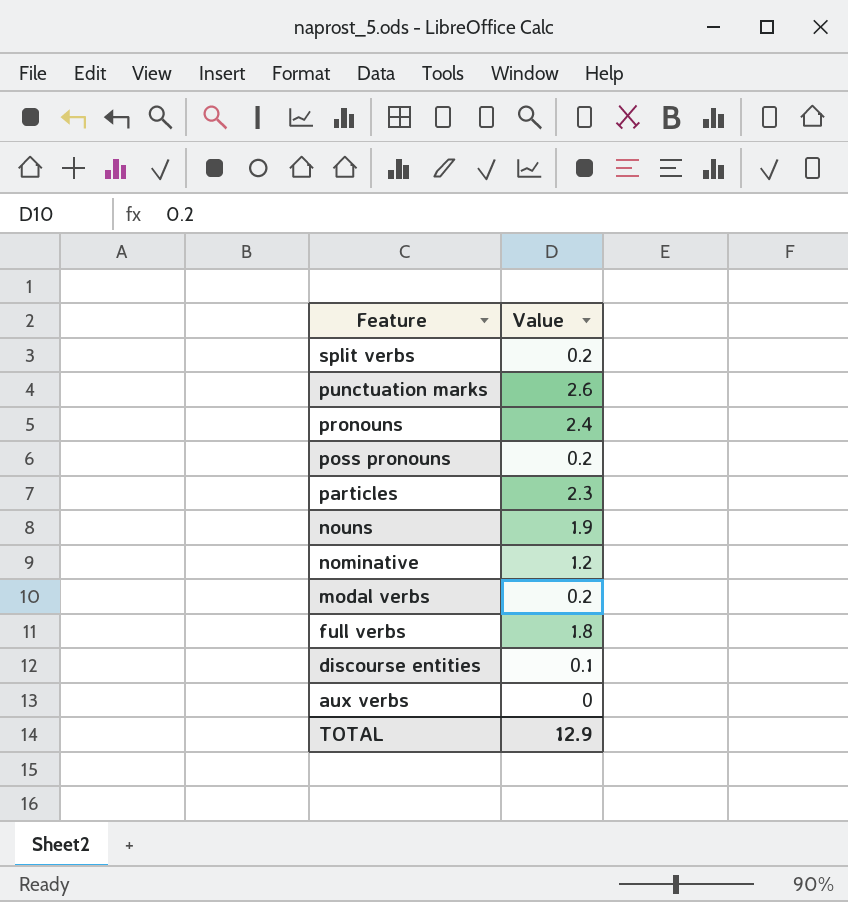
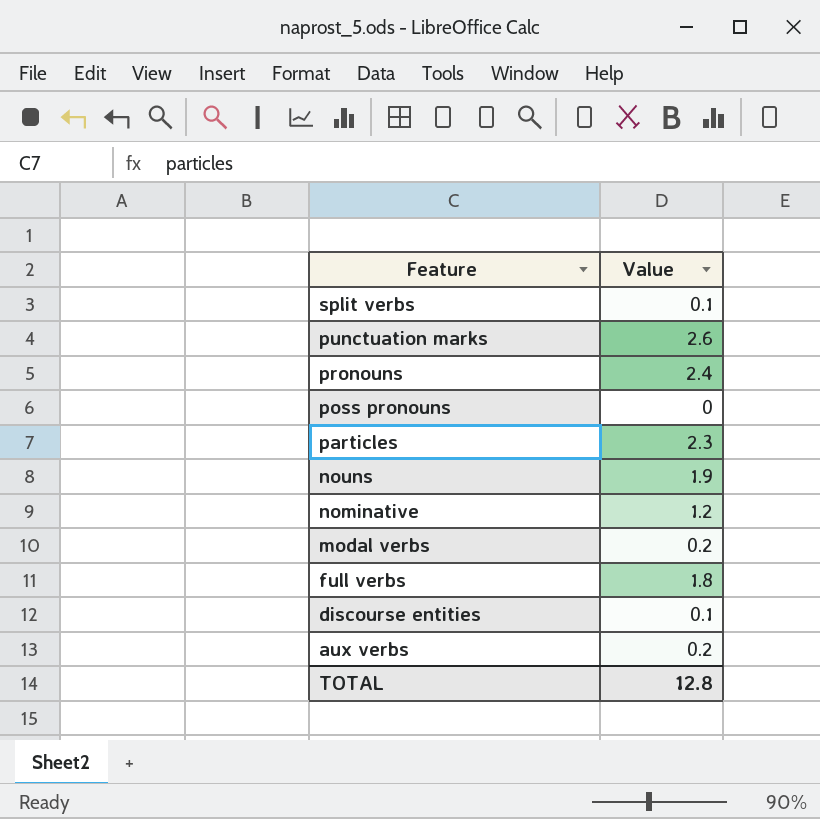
split verbs | Value: 0.2 -> 0.1
poss pronouns | Value: 0.2 -> 0
aux verbs | Value: 0 -> 0.2
TOTAL | Value: 12.9 -> 12.8

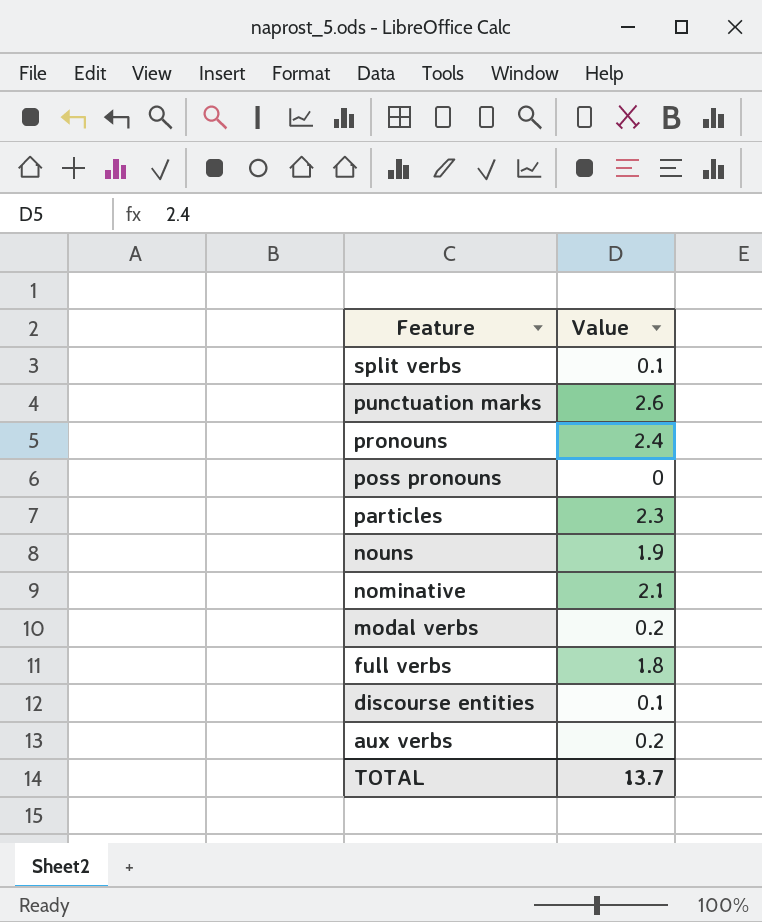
nominative | Value: 1.2 -> 2.1
TOTAL | Value: 12.8 -> 13.7

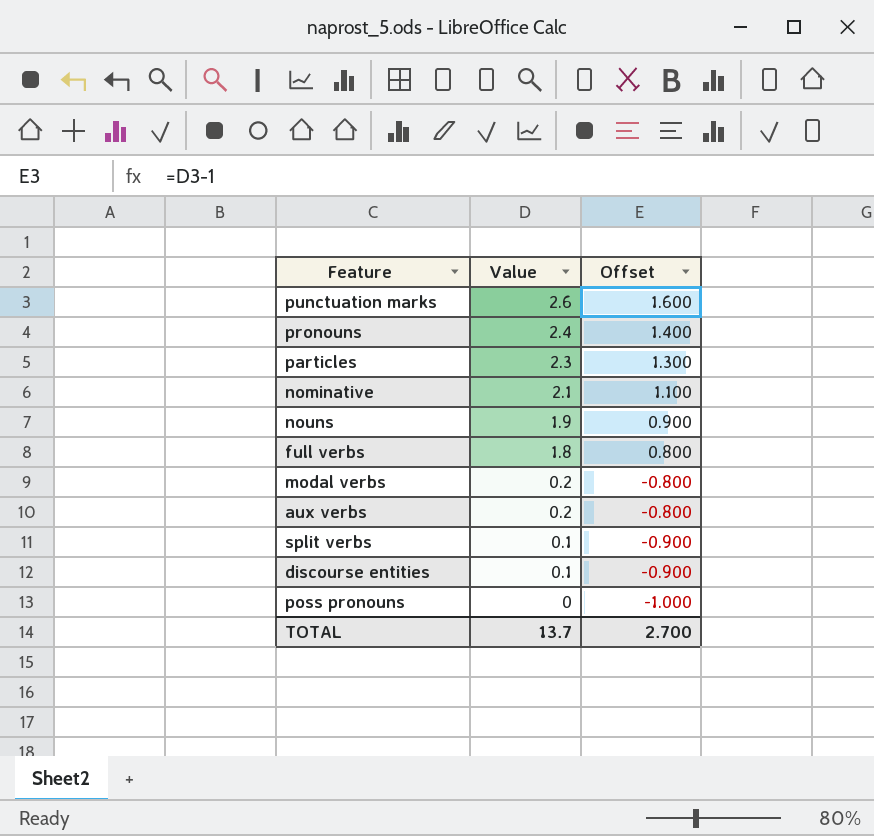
row order: Feature descending -> Value descending
column Offset | formula: none -> [Value] - 1

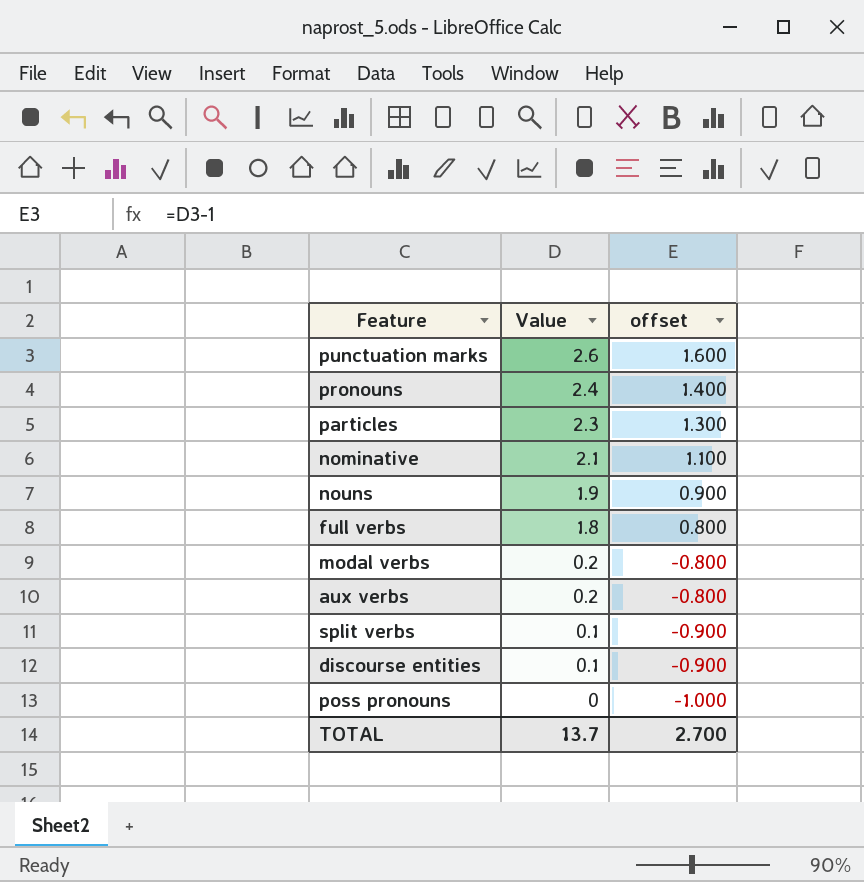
column name: Offset -> offset

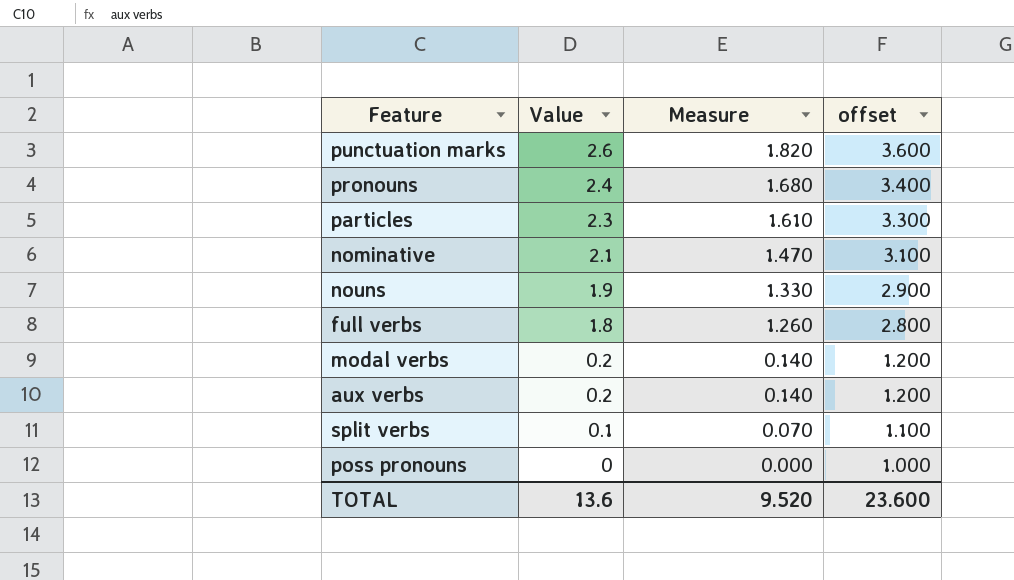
column Measure | formula: none -> [Value] * 0.7
column offset | formula: [Value] - 1 -> [Value] + 1
row discourse entities: 0.1 | -0.900 -> none
TOTAL | Value: 13.7 -> 13.6
TOTAL | offset: 2.700 -> 23.600

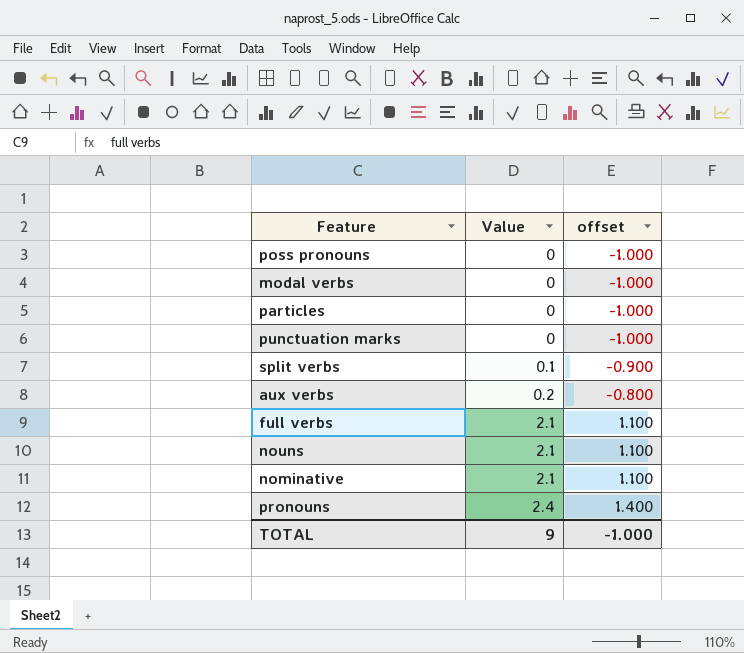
row order: Value descending -> Value ascending
column Measure | formula: [Value] * 0.7 -> none
column offset | formula: [Value] + 1 -> [Value] - 1
modal verbs | Value: 0.2 -> 0
particles | Value: 2.3 -> 0
punctuation marks | Value: 2.6 -> 0
full verbs | Value: 1.8 -> 2.1
nouns | Value: 1.9 -> 2.1
TOTAL | Value: 13.6 -> 9
TOTAL | offset: 23.600 -> -1.000

